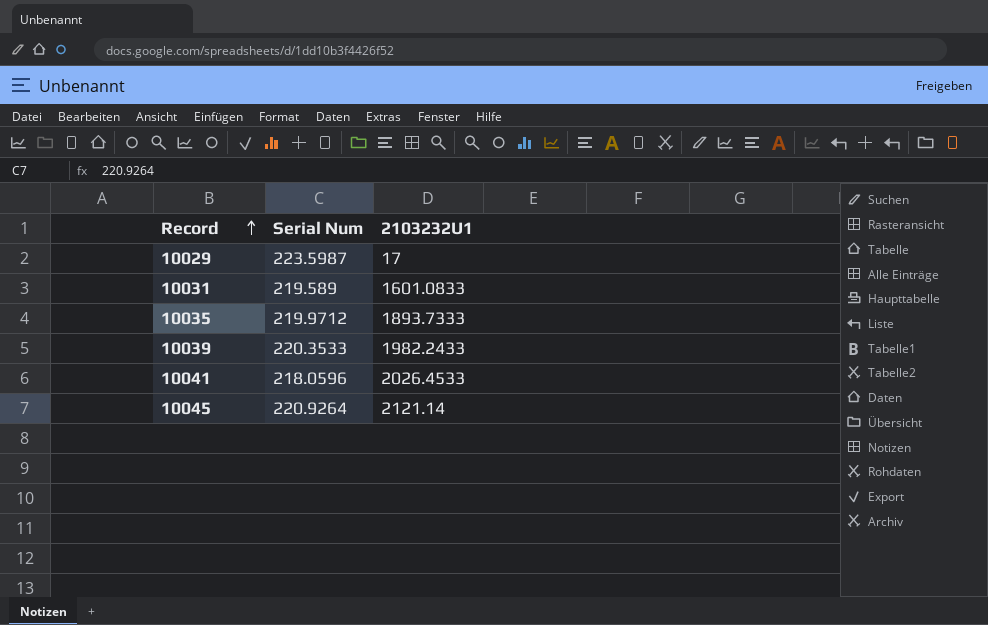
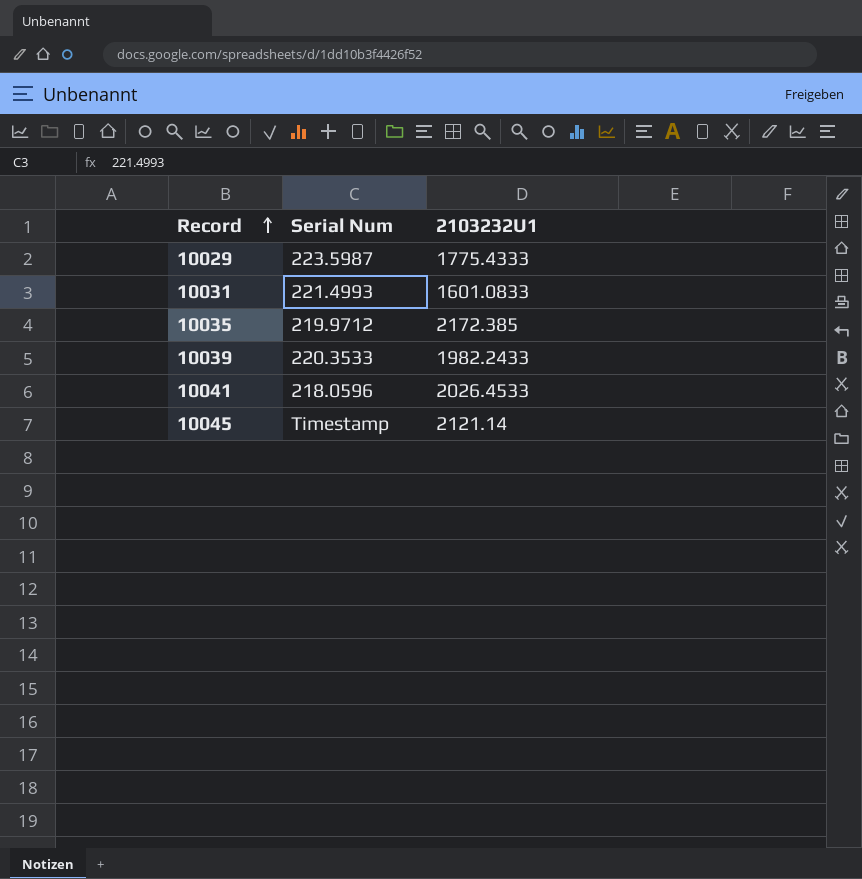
10029 | 2103232U1: 17 -> 1775.4333
10031 | Serial Num: 219.589 -> 221.4993
10035 | 2103232U1: 1893.7333 -> 2172.385
10045 | Serial Num: 220.9264 -> Timestamp

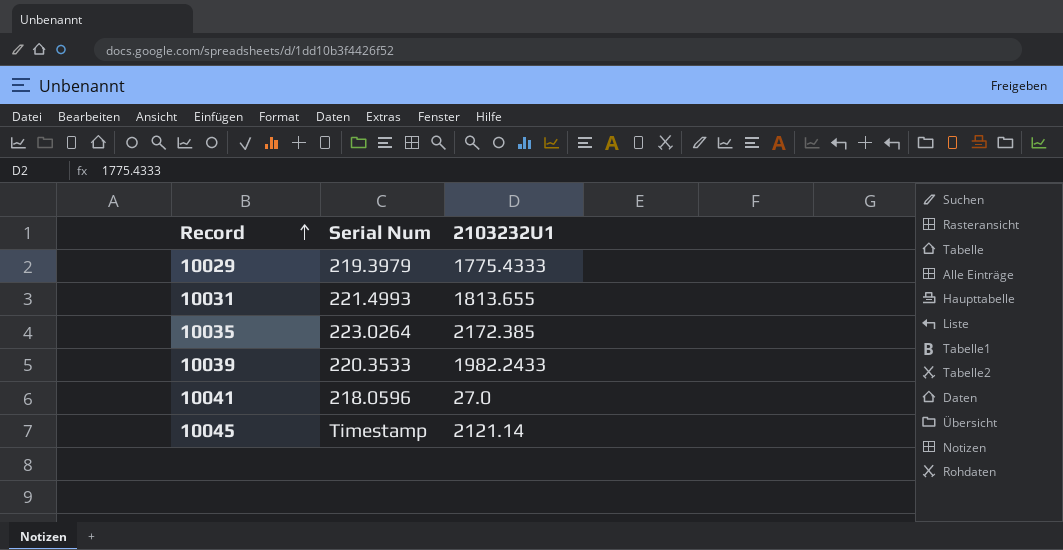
10029 | Serial Num: 223.5987 -> 219.3979
10031 | 2103232U1: 1601.0833 -> 1813.655
10035 | Serial Num: 219.9712 -> 223.0264
10041 | 2103232U1: 2026.4533 -> 27.0

